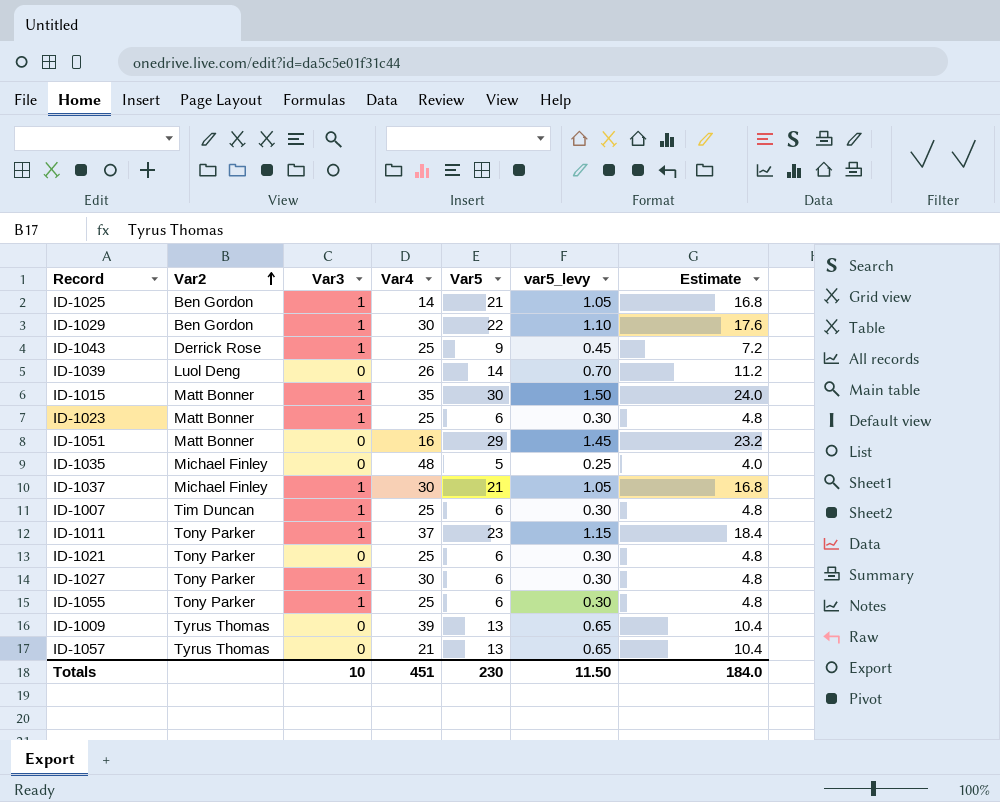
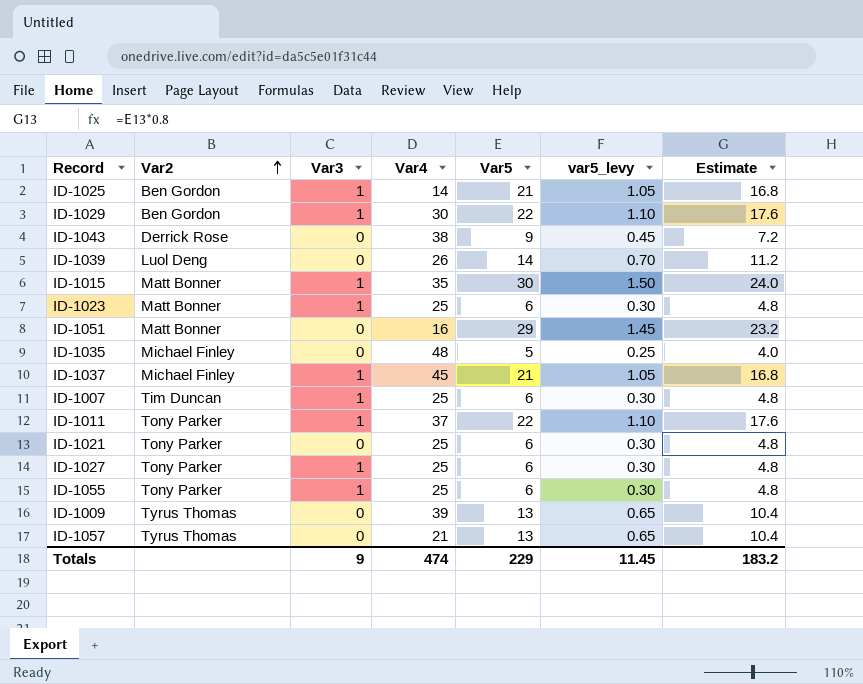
ID-1043 | Var3: 1 -> 0
ID-1043 | Var4: 25 -> 38
ID-1037 | Var4: 30 -> 45
ID-1011 | Var5: 23 -> 22
ID-1011 | var5_levy: 1.15 -> 1.10
ID-1011 | Estimate: 18.4 -> 17.6
ID-1027 | Var4: 30 -> 25
Totals | Var3: 10 -> 9
Totals | Var4: 451 -> 474
Totals | Var5: 230 -> 229
Totals | var5_levy: 11.50 -> 11.45
Totals | Estimate: 184.0 -> 183.2

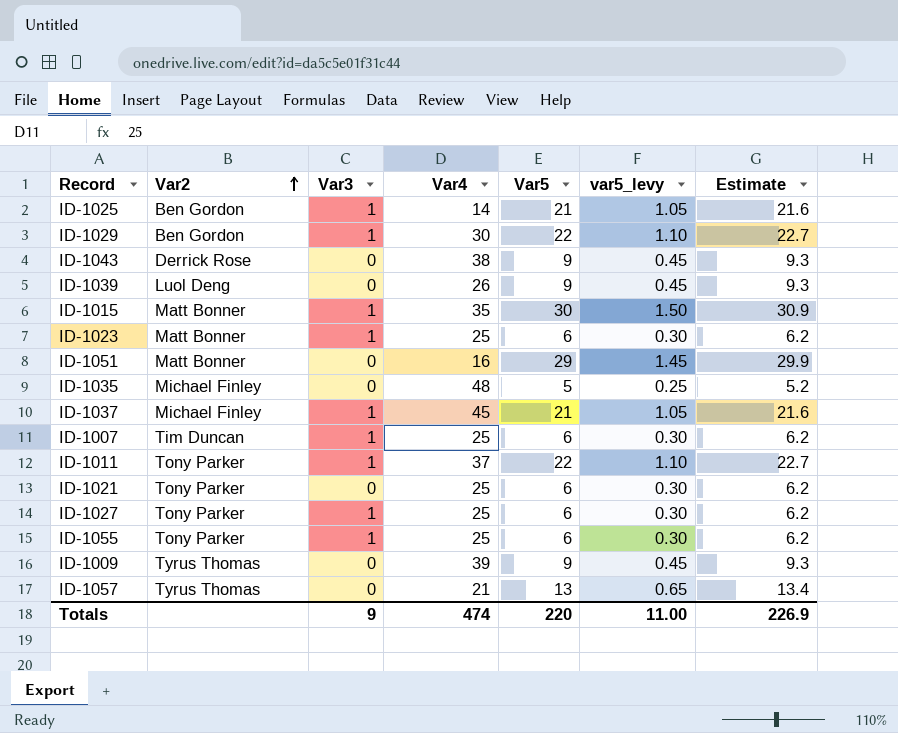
column Estimate | formula: [Var5] * 0.8 -> [Var5] * 1.03
ID-1039 | Var5: 14 -> 9
ID-1039 | var5_levy: 0.70 -> 0.45
ID-1009 | Var5: 13 -> 9
ID-1009 | var5_levy: 0.65 -> 0.45
Totals | Var5: 229 -> 220
Totals | var5_levy: 11.45 -> 11.00
Totals | Estimate: 183.2 -> 226.9

